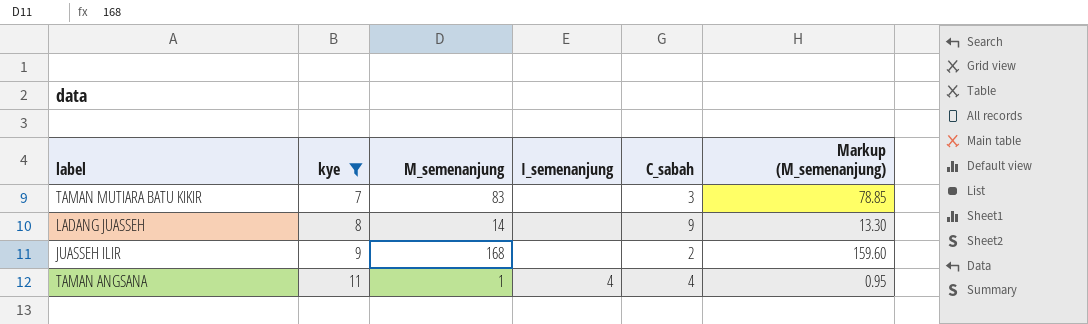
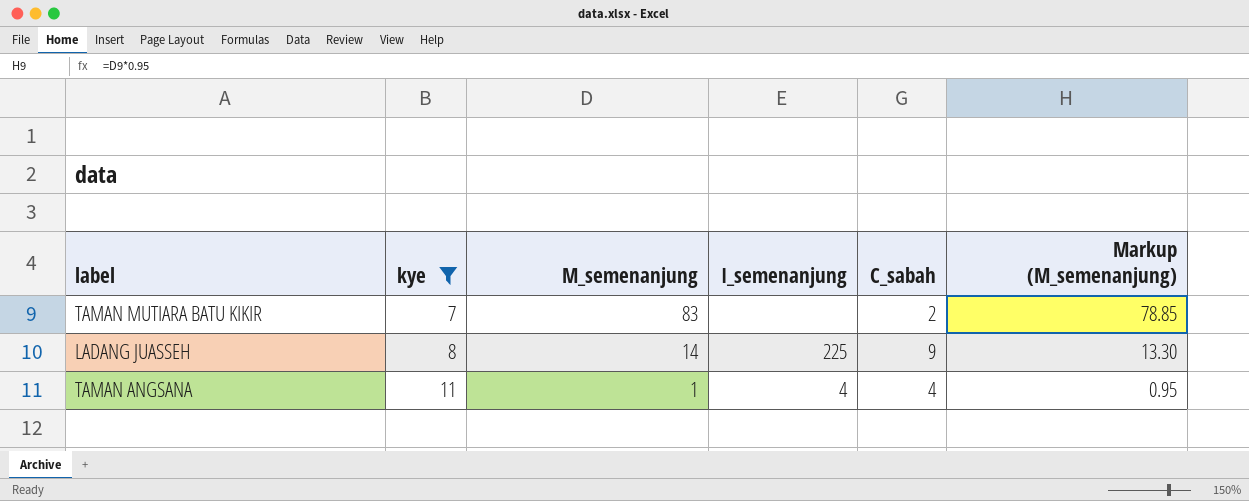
row JUASSEH ILIR: 9 | 168 | none | 2 | 159.60 -> none
TAMAN MUTIARA BATU KIKIR | C_sabah: 3 -> 2
LADANG JUASSEH | I_semenanjung: none -> 225

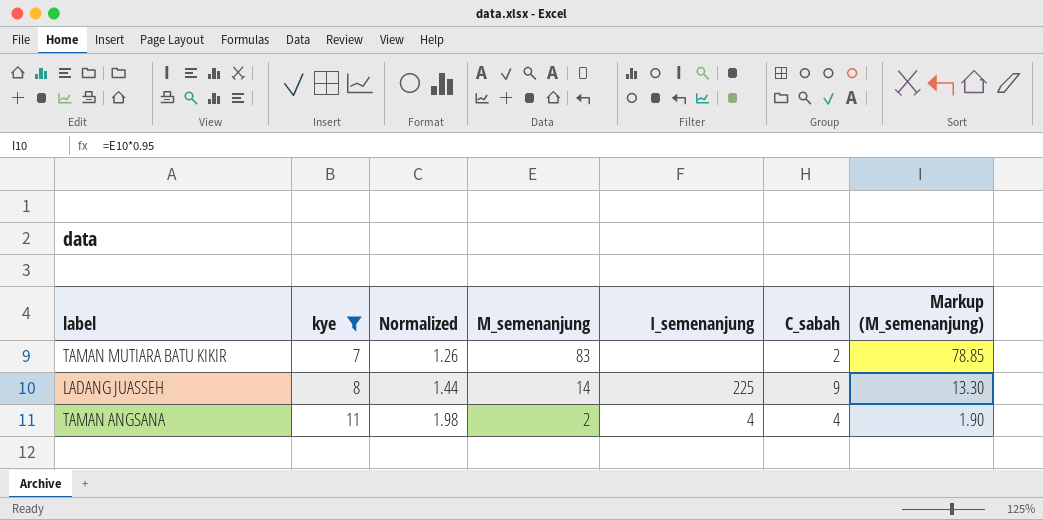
column Normalized | formula: none -> [kye] * 0.18
TAMAN ANGSANA | M_semenanjung: 1 -> 2
TAMAN ANGSANA | Markup (M_semenanjung): 0.95 -> 1.90

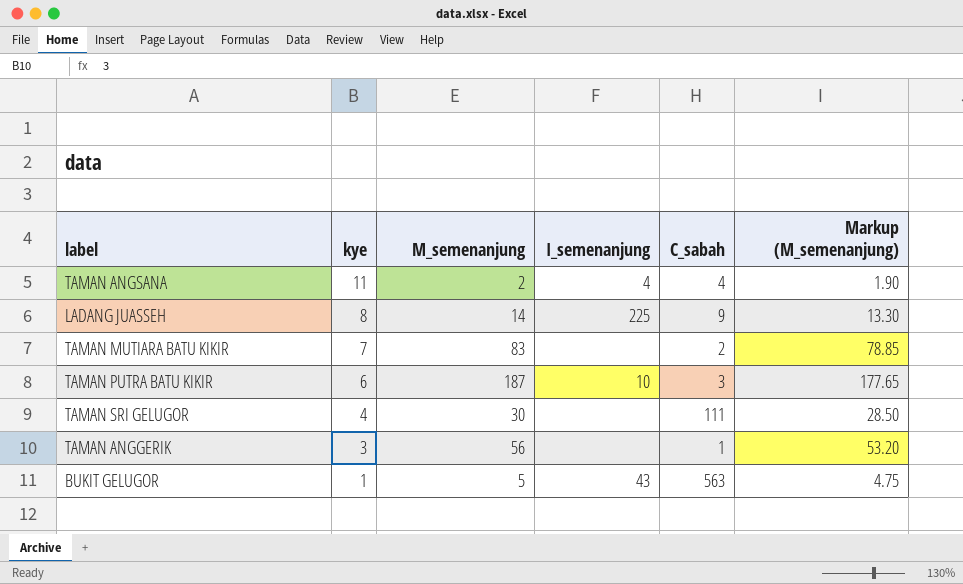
filter: kye >= 7 -> none
row order: kye ascending -> kye descending
column Normalized | formula: [kye] * 0.18 -> none

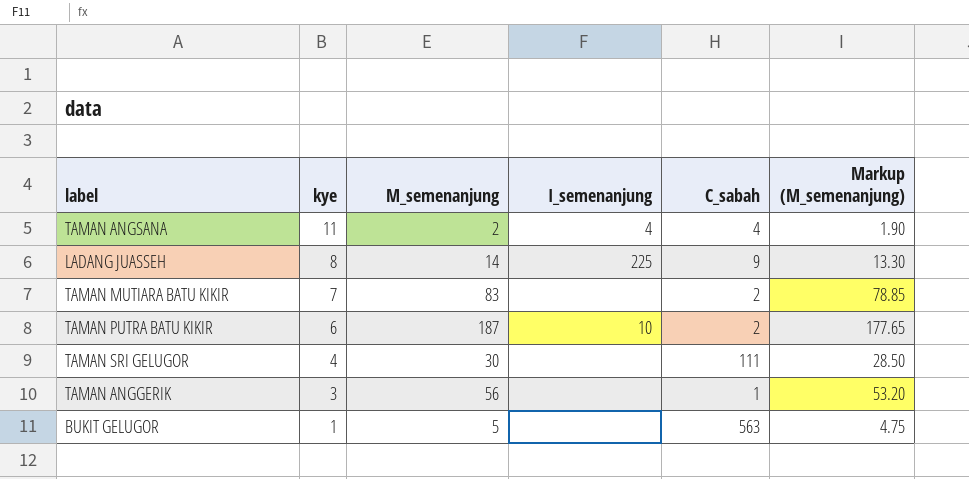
TAMAN PUTRA BATU KIKIR | C_sabah: 3 -> 2
BUKIT GELUGOR | I_semenanjung: 43 -> none

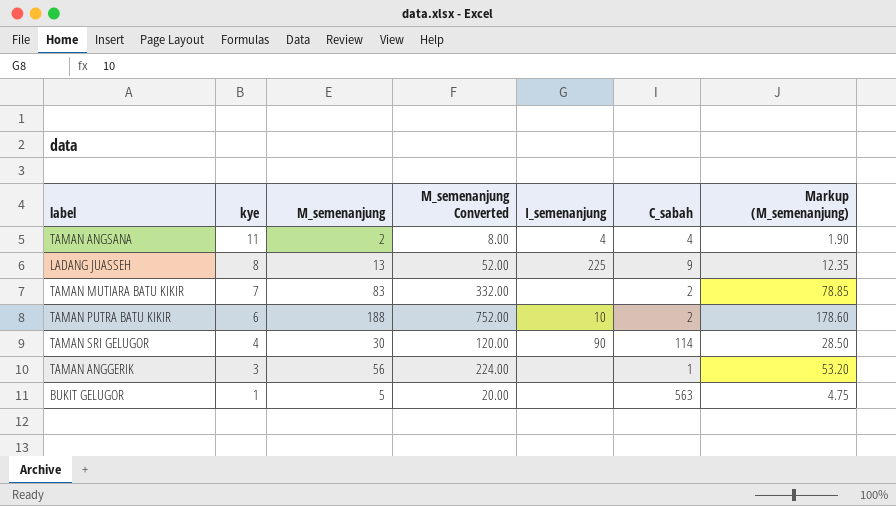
column M_semenanjung Converted | formula: none -> [M_semenanjung] * 4
LADANG JUASSEH | M_semenanjung: 14 -> 13
LADANG JUASSEH | Markup (M_semenanjung): 13.30 -> 12.35
TAMAN PUTRA BATU KIKIR | M_semenanjung: 187 -> 188
TAMAN PUTRA BATU KIKIR | Markup (M_semenanjung): 177.65 -> 178.60
TAMAN SRI GELUGOR | I_semenanjung: none -> 90
TAMAN SRI GELUGOR | C_sabah: 111 -> 114

